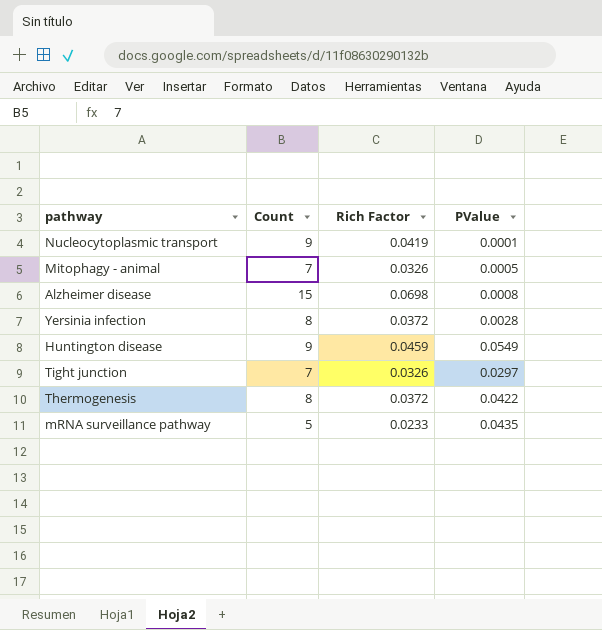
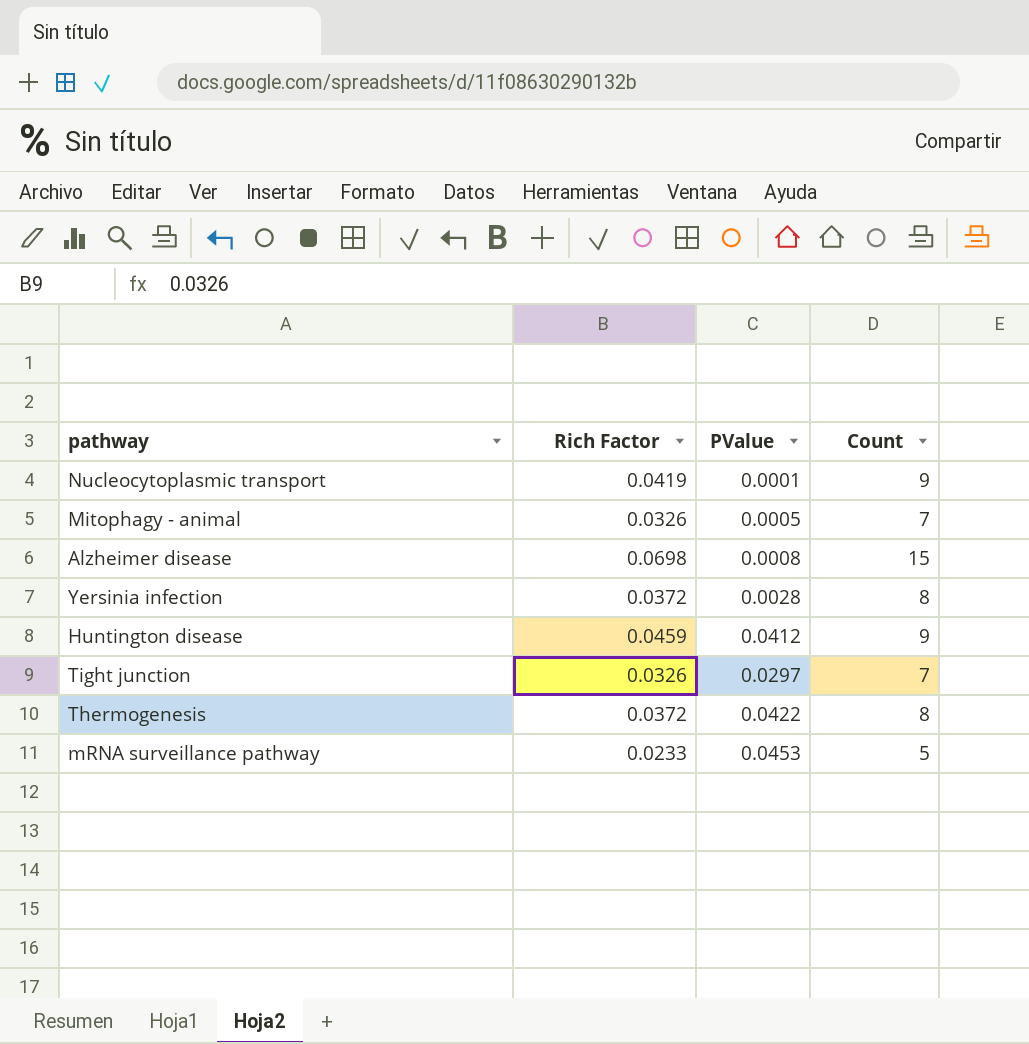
column Count | position: 2 -> 4
Huntington disease | PValue: 0.0549 -> 0.0412
mRNA surveillance pathway | PValue: 0.0435 -> 0.0453

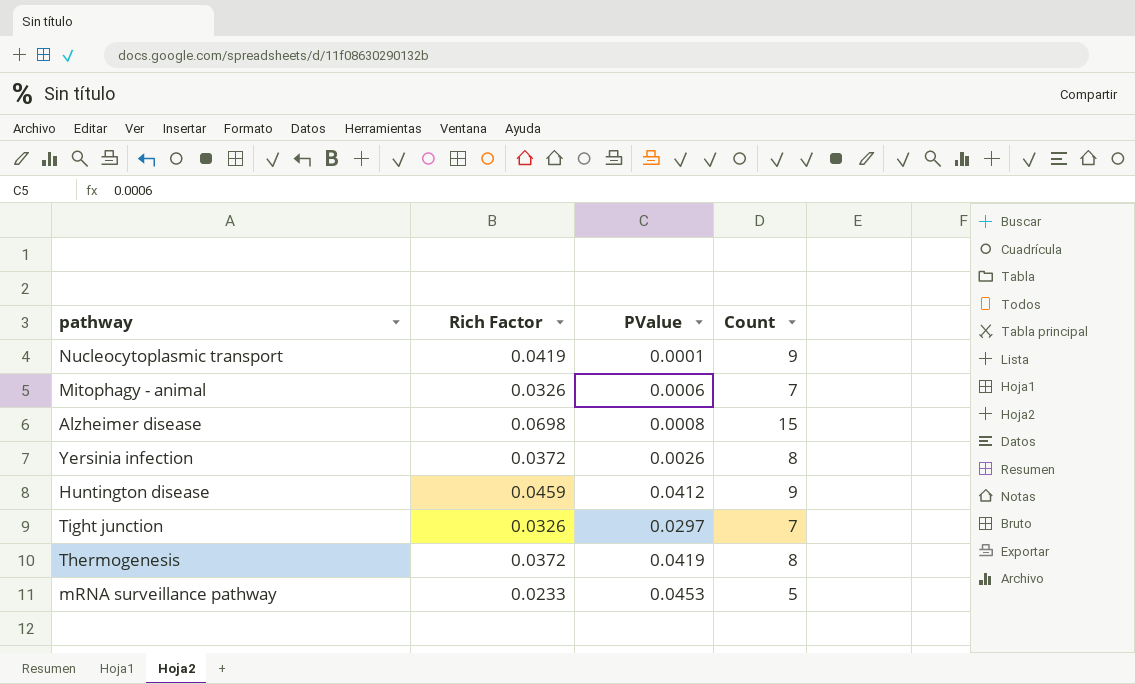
Mitophagy - animal | PValue: 0.0005 -> 0.0006
Yersinia infection | PValue: 0.0028 -> 0.0026
Thermogenesis | PValue: 0.0422 -> 0.0419

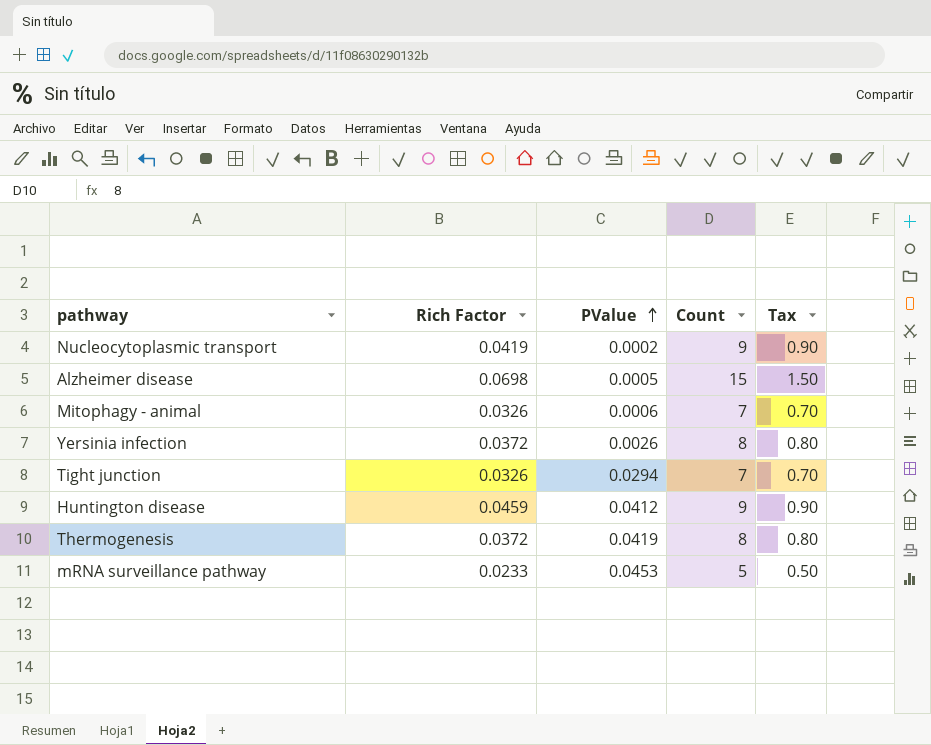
row order: none -> PValue ascending
column Tax | formula: none -> [Count] * 0.1
Nucleocytoplasmic transport | PValue: 0.0001 -> 0.0002
Alzheimer disease | PValue: 0.0008 -> 0.0005
Tight junction | PValue: 0.0297 -> 0.0294

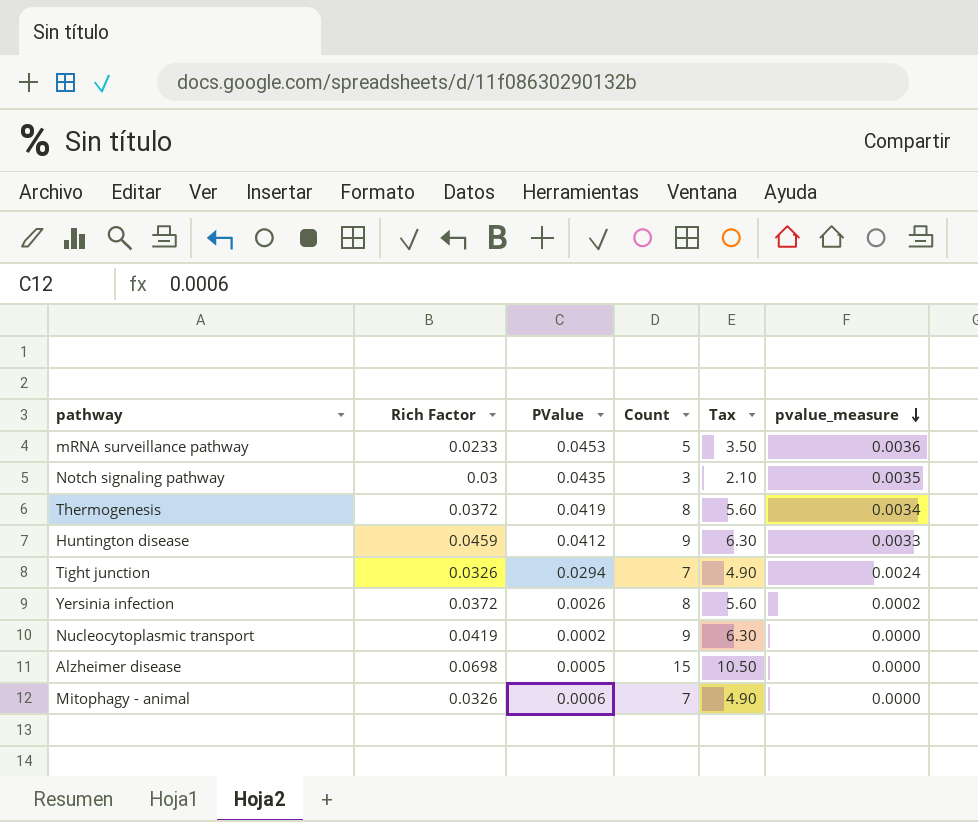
row order: PValue ascending -> pvalue_measure descending
column Tax | formula: [Count] * 0.1 -> [Count] * 0.7
column pvalue_measure | formula: none -> [PValue] * 0.08
row Notch signaling pathway: none -> 0.03 | 0.0435 | 3 | 2.10 | 0.0035

